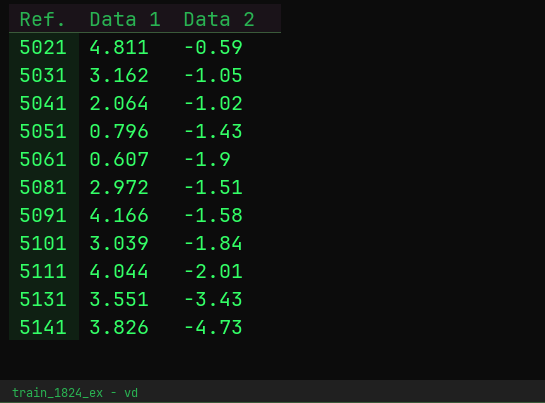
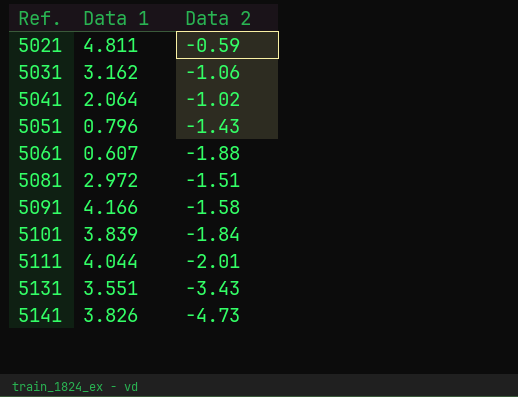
5031 | Data 2: -1.05 -> -1.06
5061 | Data 2: -1.9 -> -1.88
5101 | Data 1: 3.039 -> 3.839

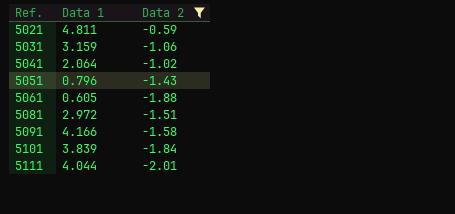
filter: none -> Data 2 >= -2.01
5031 | Data 1: 3.162 -> 3.159
5061 | Data 1: 0.607 -> 0.605

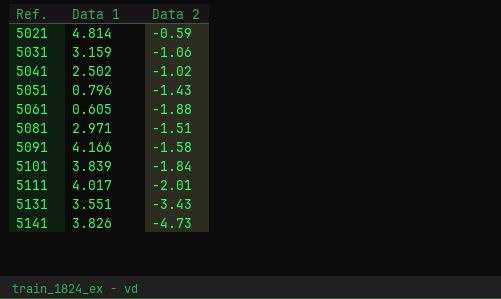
filter: Data 2 >= -2.01 -> none
5021 | Data 1: 4.811 -> 4.814
5041 | Data 1: 2.064 -> 2.502
5081 | Data 1: 2.972 -> 2.971
5111 | Data 1: 4.044 -> 4.017

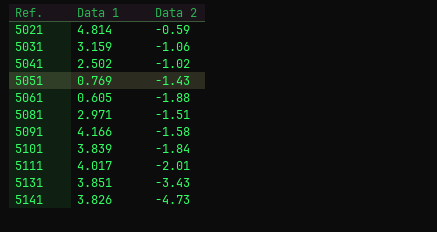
5051 | Data 1: 0.796 -> 0.769
5131 | Data 1: 3.551 -> 3.851

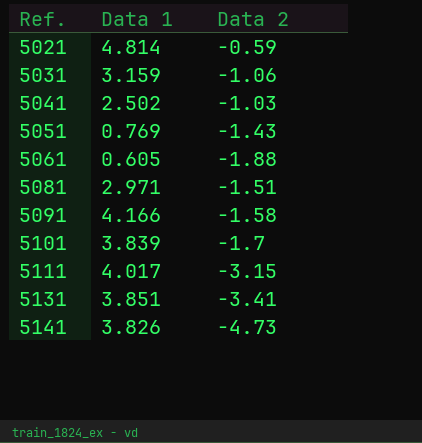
5041 | Data 2: -1.02 -> -1.03
5101 | Data 2: -1.84 -> -1.7
5111 | Data 2: -2.01 -> -3.15
5131 | Data 2: -3.43 -> -3.41

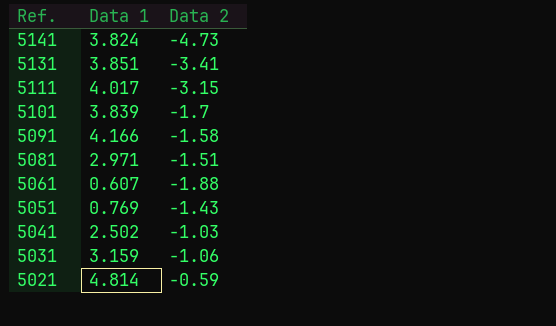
row order: Ref. ascending -> Ref. descending
5141 | Data 1: 3.826 -> 3.824
5061 | Data 1: 0.605 -> 0.607

